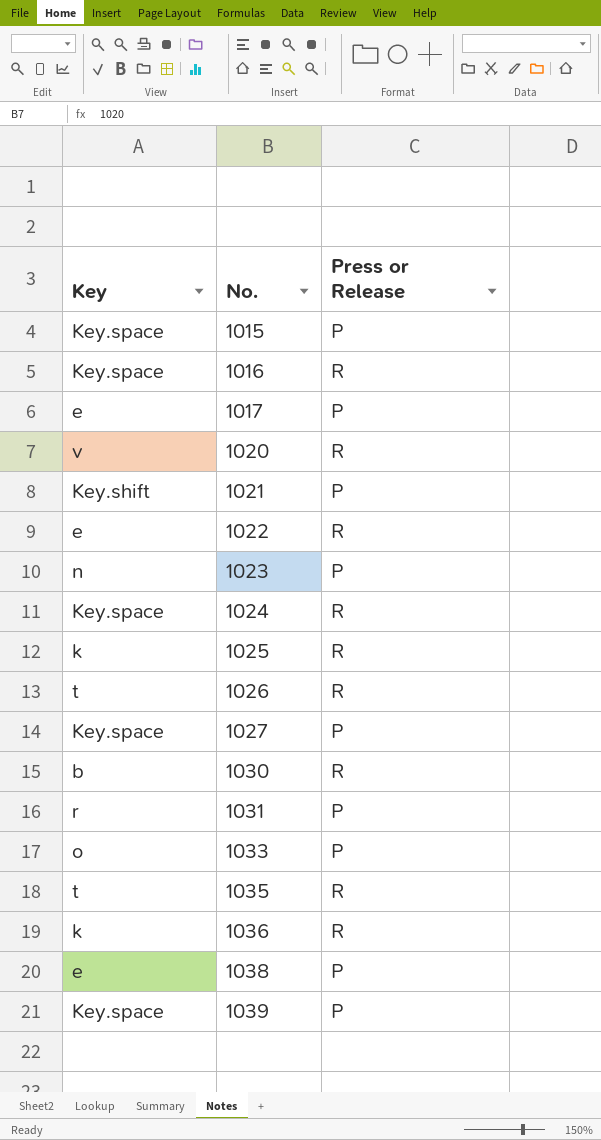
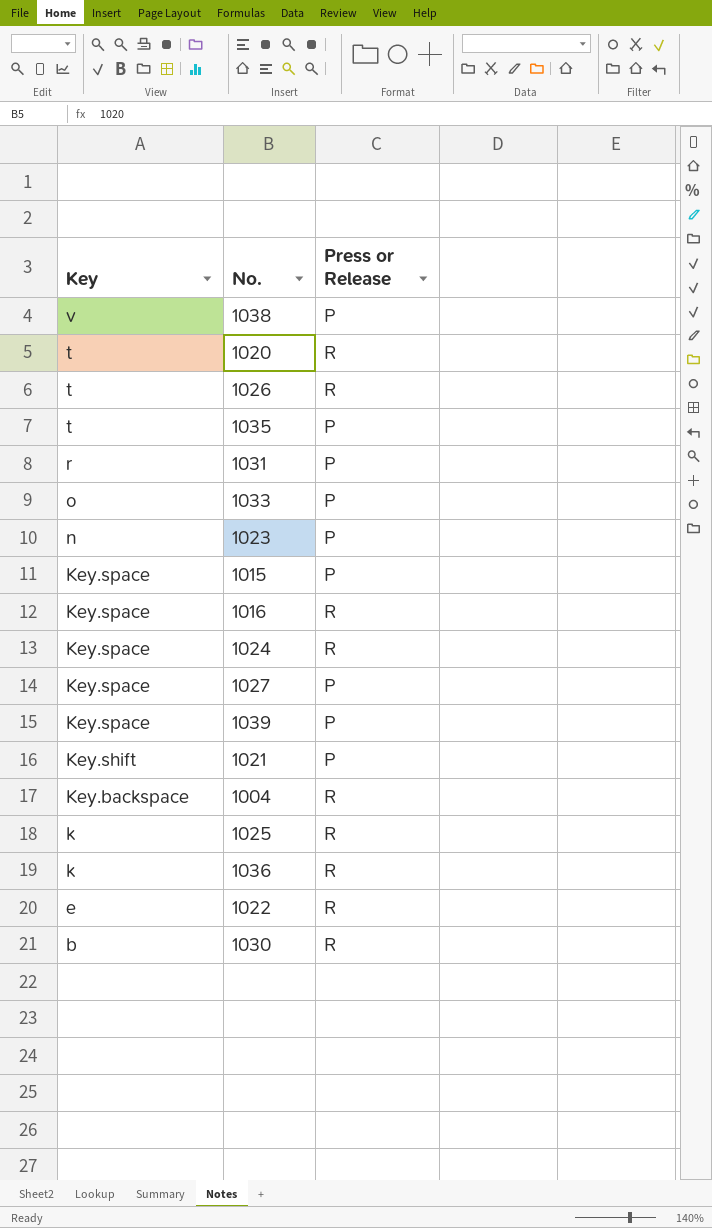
row order: No. ascending -> Key descending
row 1017: e | P -> none
1038 | Key: e -> v
1020 | Key: v -> t
1035 | Press or Release: R -> P
row 1004: none -> Key.backspace | R

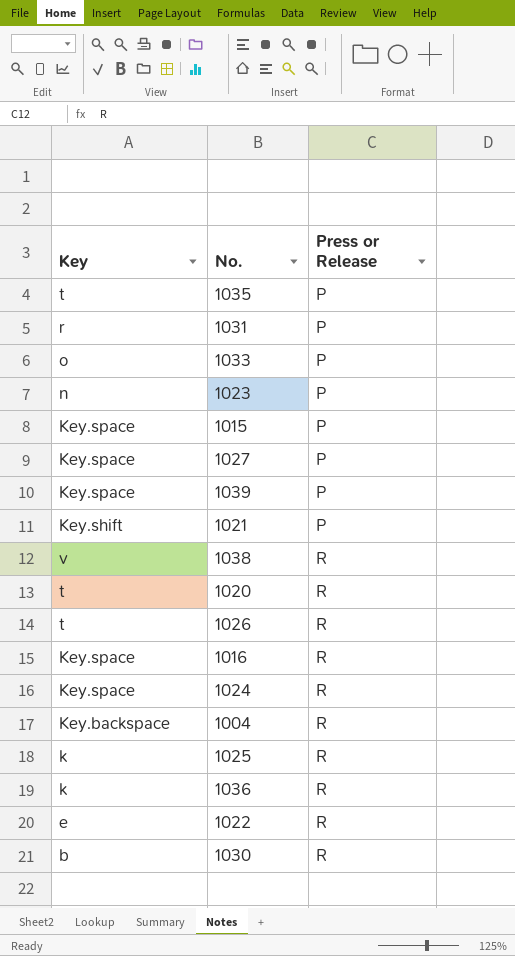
row order: Key descending -> Press or Release ascending
1038 | Press or Release: P -> R

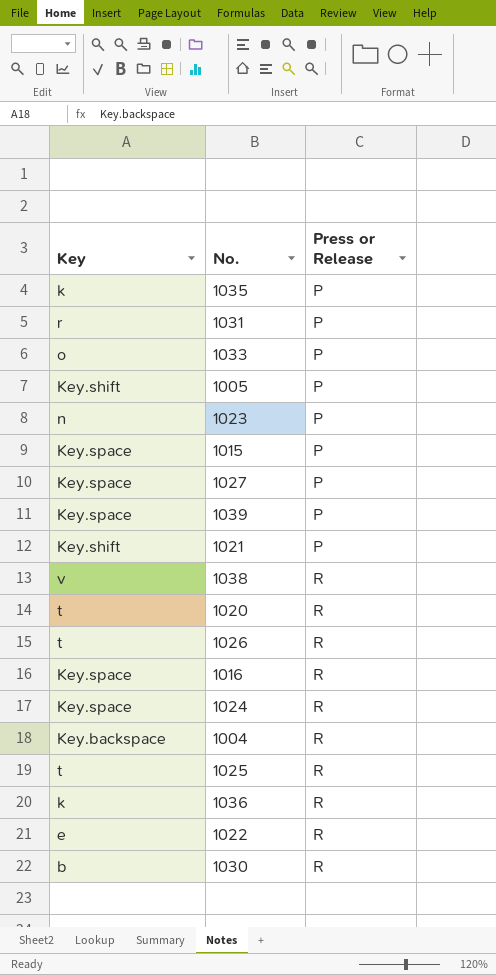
1035 | Key: t -> k
row 1005: none -> Key.shift | P
1025 | Key: k -> t

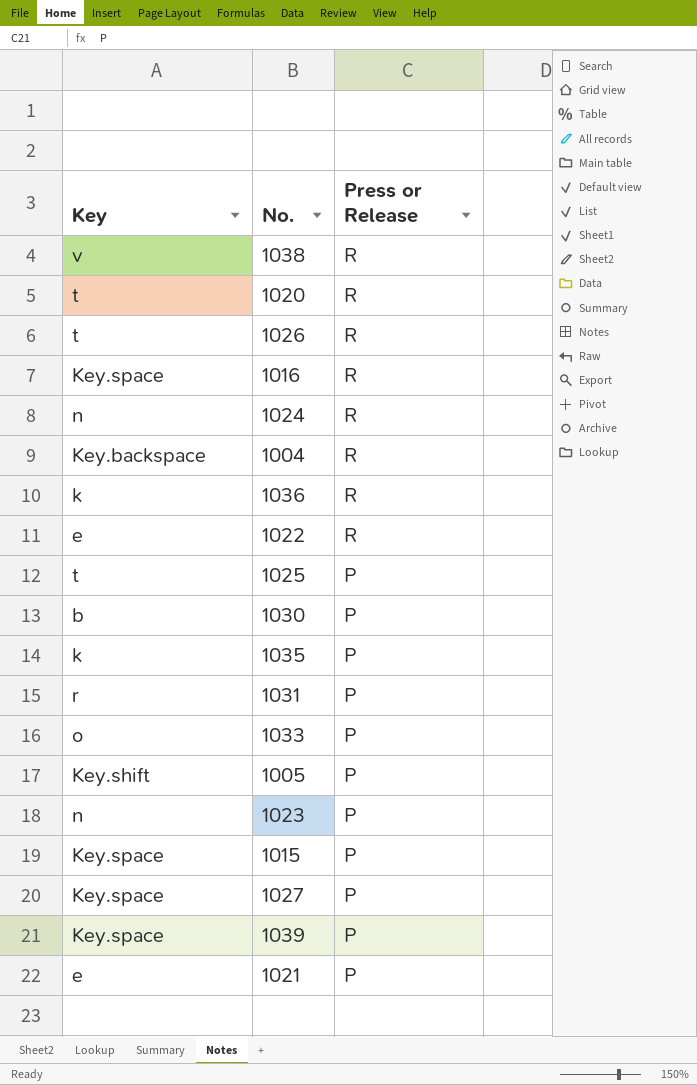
row order: Press or Release ascending -> Press or Release descending
1024 | Key: Key.space -> n
1025 | Press or Release: R -> P
1030 | Press or Release: R -> P
1021 | Key: Key.shift -> e

